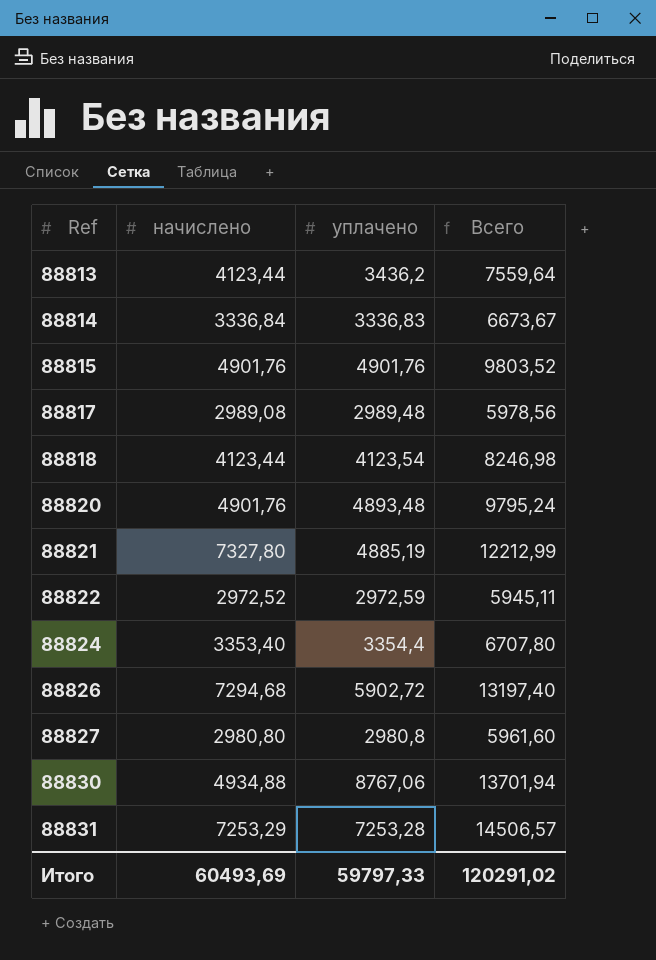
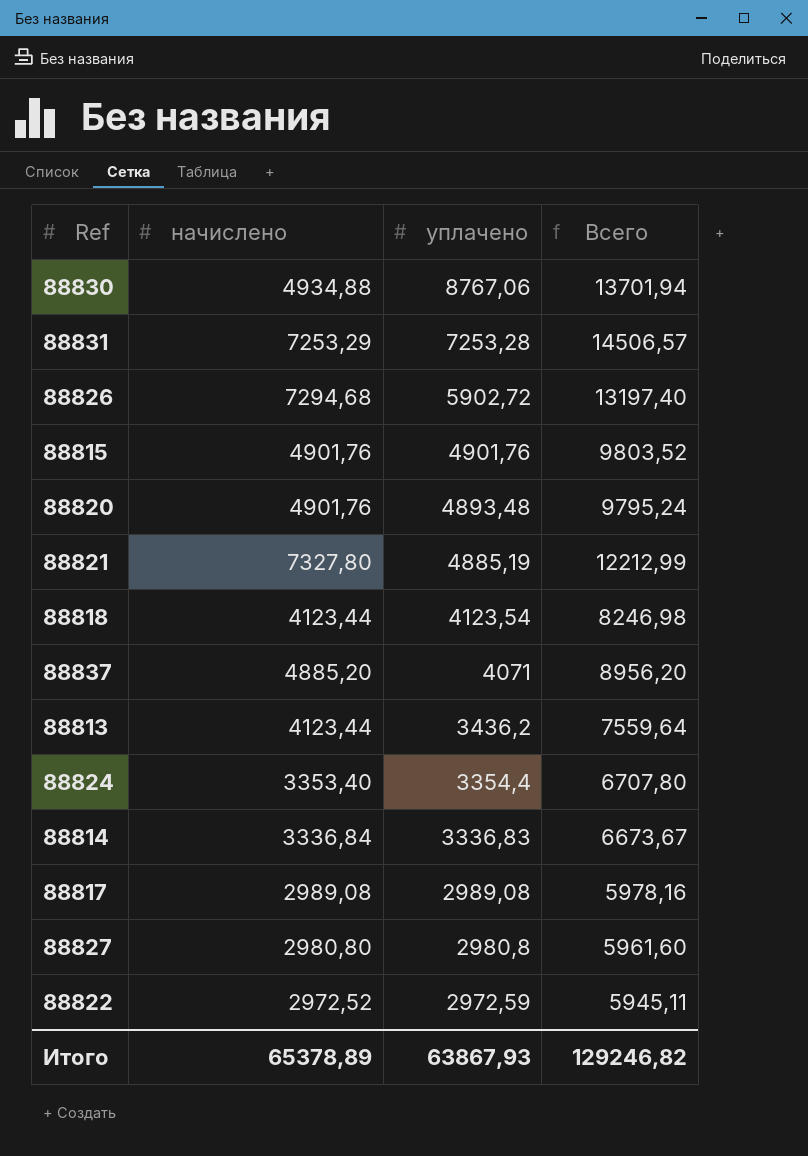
row order: Ref ascending -> уплачено descending
row 88837: none -> 4885,20 | 4071 | 8956,20
88817 | уплачено: 2989,48 -> 2989,08
88817 | Всего: 5978,56 -> 5978,16
Итого | начислено: 60493,69 -> 65378,89
Итого | уплачено: 59797,33 -> 63867,93
Итого | Всего: 120291,02 -> 129246,82

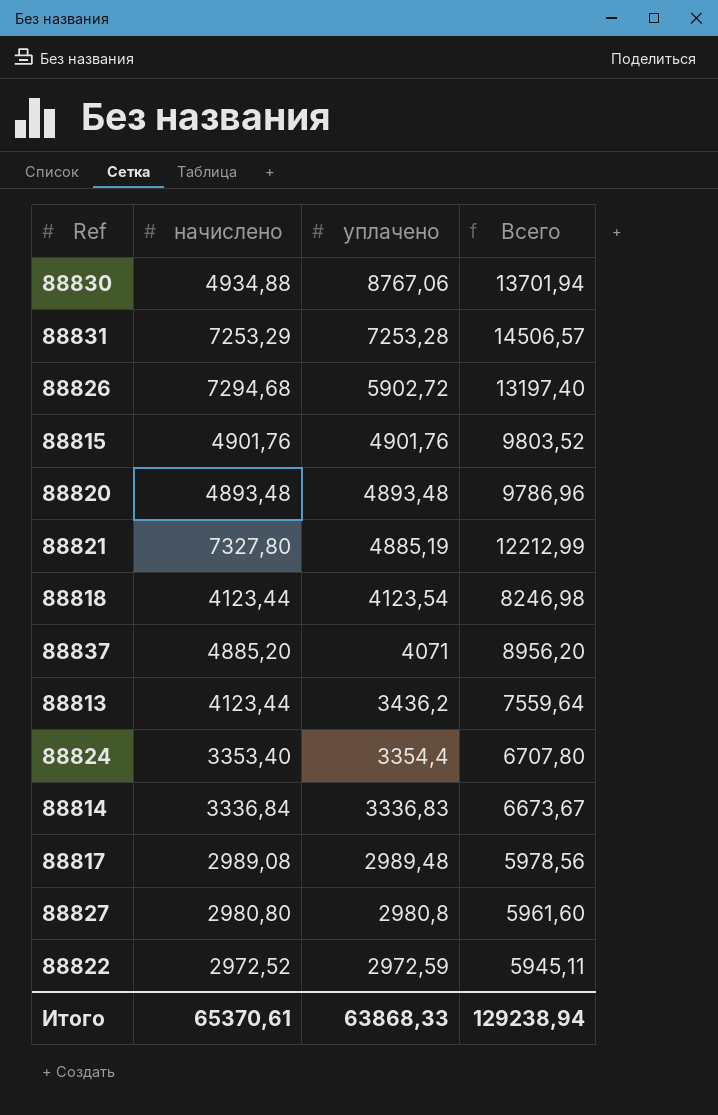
88820 | начислено: 4901,76 -> 4893,48
88820 | Всего: 9795,24 -> 9786,96
88817 | уплачено: 2989,08 -> 2989,48
88817 | Всего: 5978,16 -> 5978,56
Итого | начислено: 65378,89 -> 65370,61
Итого | уплачено: 63867,93 -> 63868,33
Итого | Всего: 129246,82 -> 129238,94

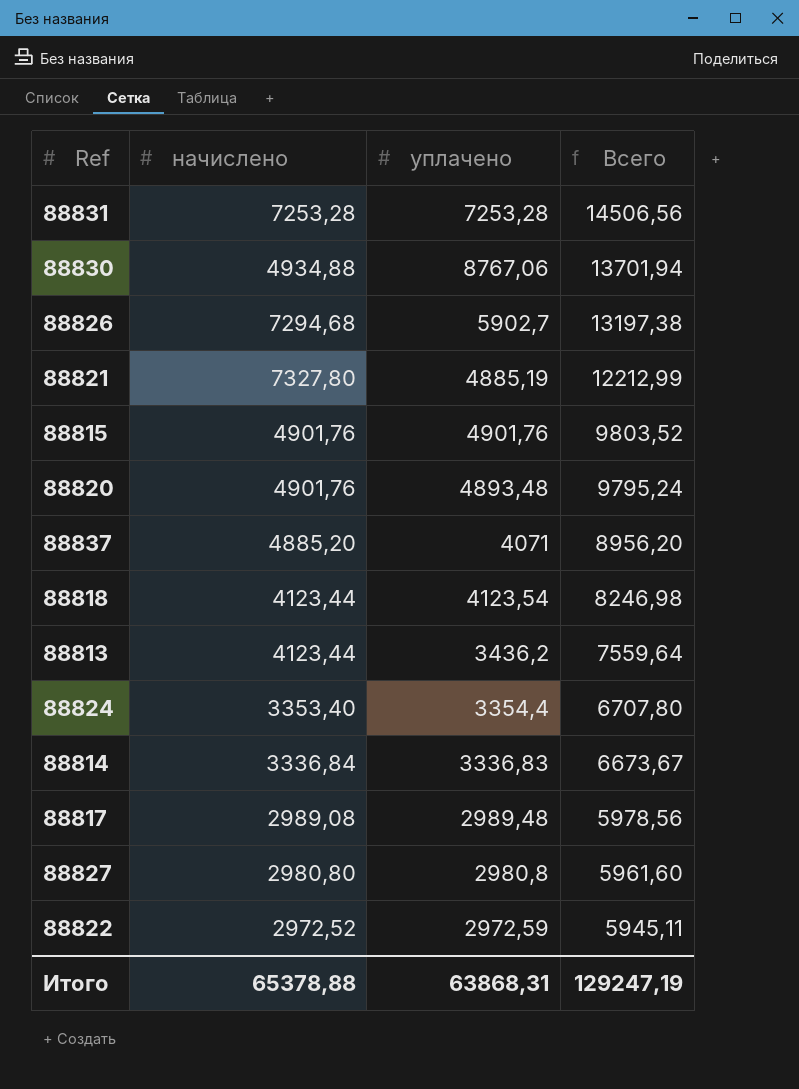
row order: уплачено descending -> Всего descending
88831 | начислено: 7253,29 -> 7253,28
88831 | Всего: 14506,57 -> 14506,56
88826 | уплачено: 5902,72 -> 5902,7
88826 | Всего: 13197,40 -> 13197,38
88820 | начислено: 4893,48 -> 4901,76
88820 | Всего: 9786,96 -> 9795,24
Итого | начислено: 65370,61 -> 65378,88
Итого | уплачено: 63868,33 -> 63868,31
Итого | Всего: 129238,94 -> 129247,19

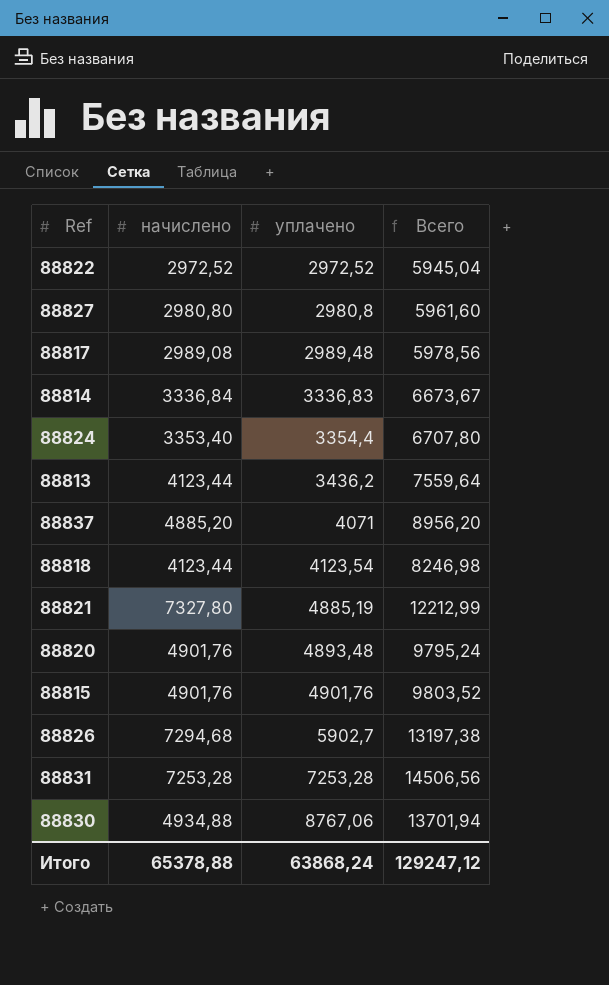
row order: Всего descending -> уплачено ascending
88822 | уплачено: 2972,59 -> 2972,52
88822 | Всего: 5945,11 -> 5945,04
Итого | уплачено: 63868,31 -> 63868,24
Итого | Всего: 129247,19 -> 129247,12

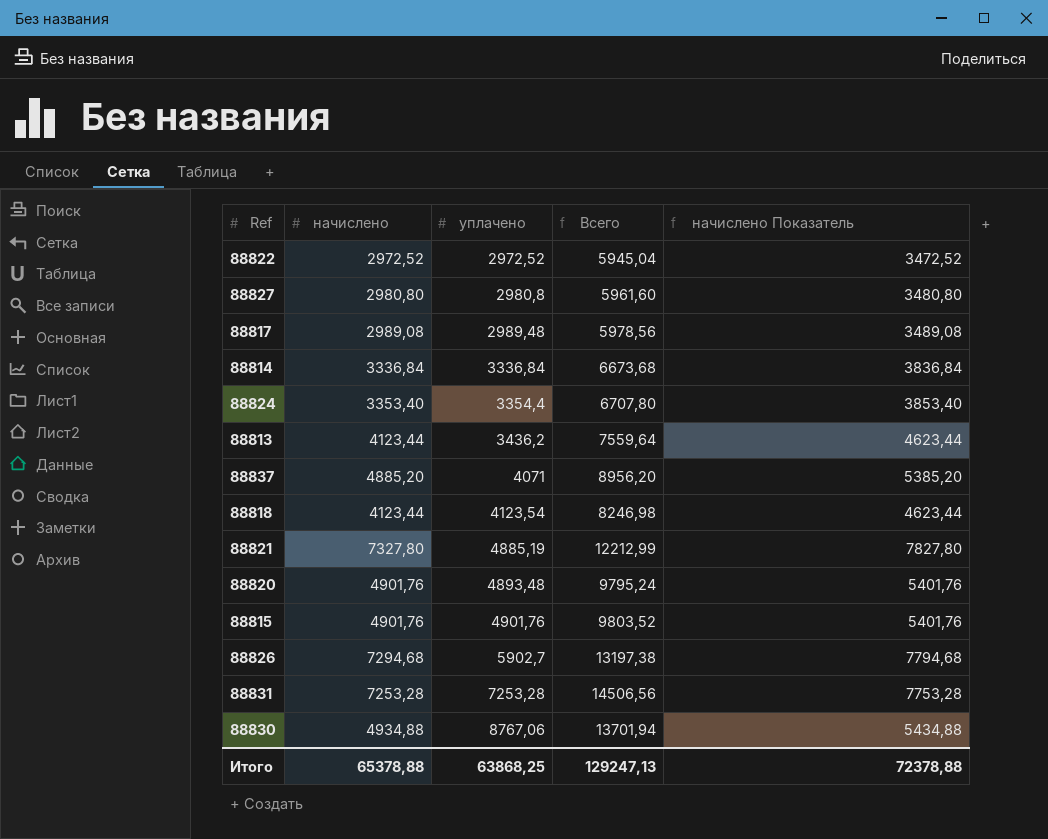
column начислено Показатель | formula: none -> [начислено] + 500
88814 | уплачено: 3336,83 -> 3336,84
88814 | Всего: 6673,67 -> 6673,68
Итого | уплачено: 63868,24 -> 63868,25
Итого | Всего: 129247,12 -> 129247,13

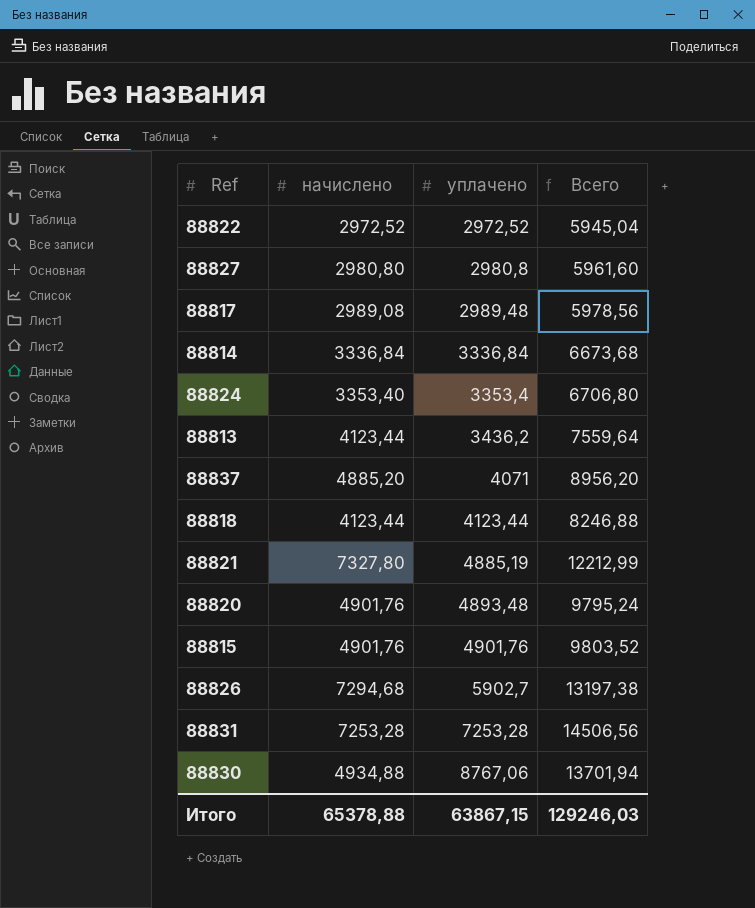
column начислено Показатель | formula: [начислено] + 500 -> none
88824 | уплачено: 3354,4 -> 3353,4
88824 | Всего: 6707,80 -> 6706,80
88818 | уплачено: 4123,54 -> 4123,44
88818 | Всего: 8246,98 -> 8246,88
Итого | уплачено: 63868,25 -> 63867,15
Итого | Всего: 129247,13 -> 129246,03

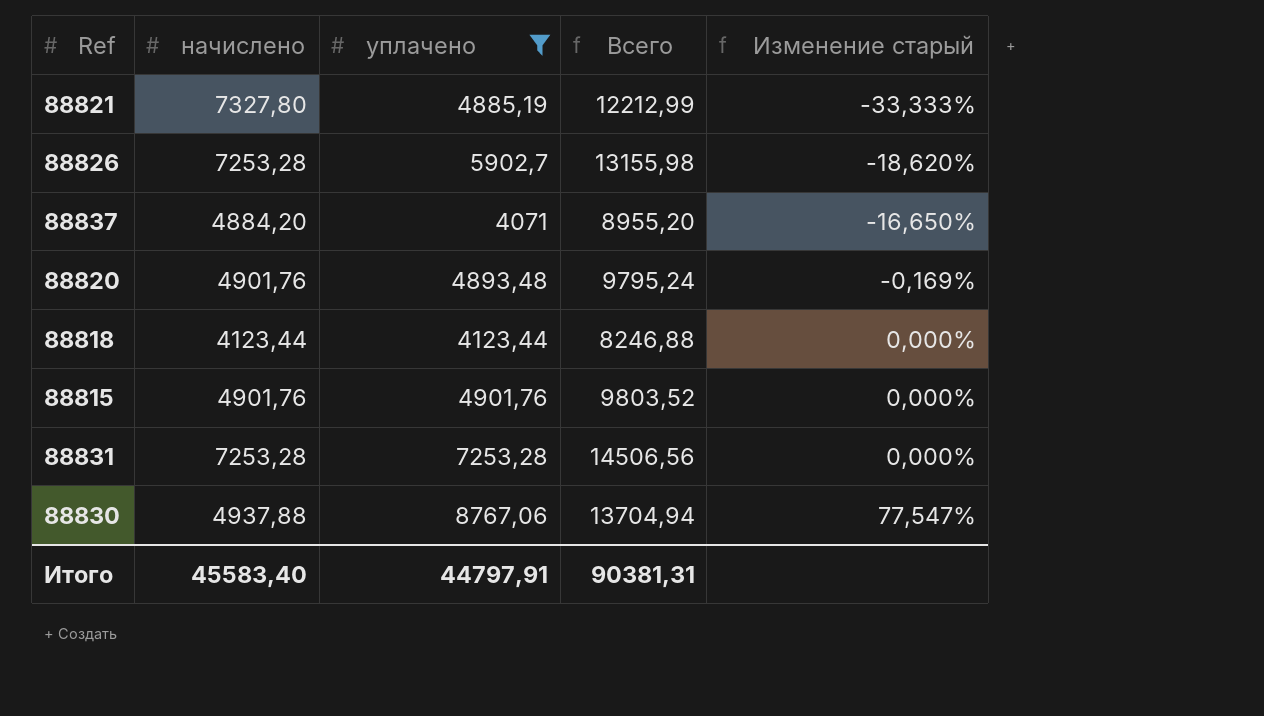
filter: none -> уплачено >= 4071
row order: уплачено ascending -> Изменение старый ascending
column Изменение старый | formula: none -> ([уплачено] - [начислено]) / [начислено]
88826 | начислено: 7294,68 -> 7253,28
88826 | Всего: 13197,38 -> 13155,98
88837 | начислено: 4885,20 -> 4884,20
88837 | Всего: 8956,20 -> 8955,20
88830 | начислено: 4934,88 -> 4937,88
88830 | Всего: 13701,94 -> 13704,94
Итого | начислено: 65378,88 -> 45583,40
Итого | уплачено: 63867,15 -> 44797,91
Итого | Всего: 129246,03 -> 90381,31

